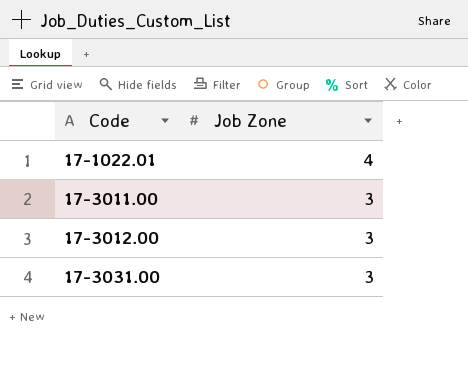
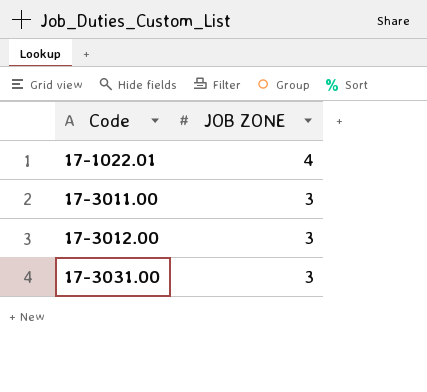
column name: Job Zone -> JOB ZONE

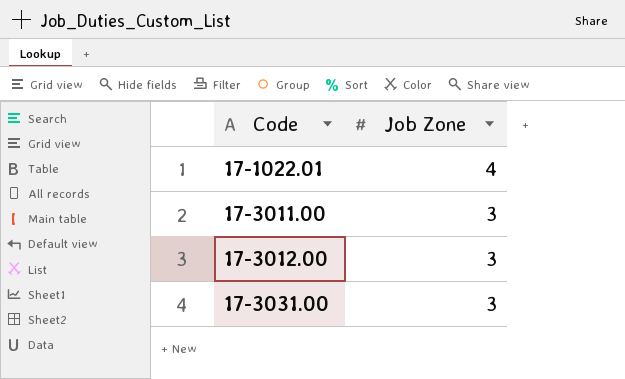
column name: JOB ZONE -> Job Zone

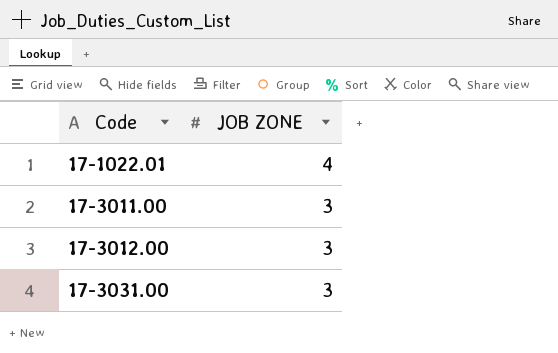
column name: Job Zone -> JOB ZONE

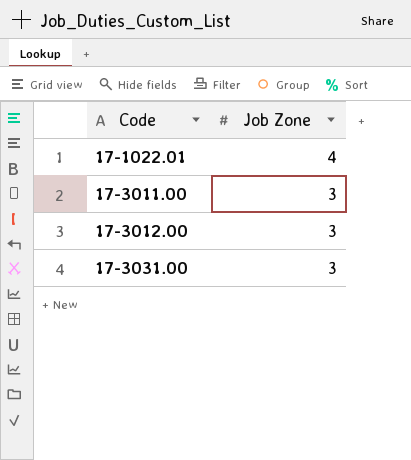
column name: JOB ZONE -> Job Zone

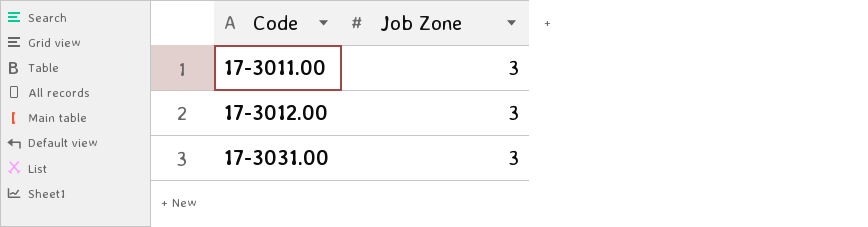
row 17-1022.01: 4 -> none

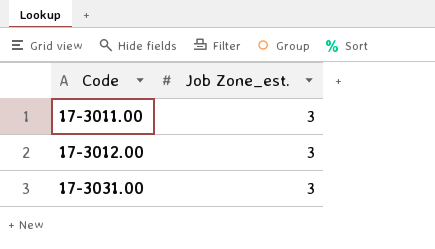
column name: Job Zone -> Job Zone_est.

